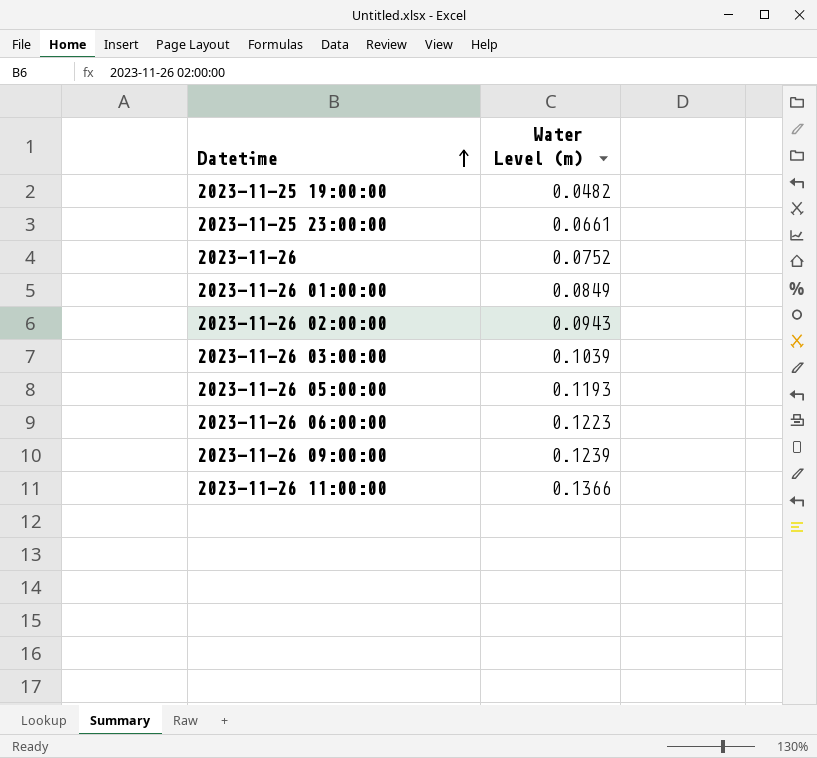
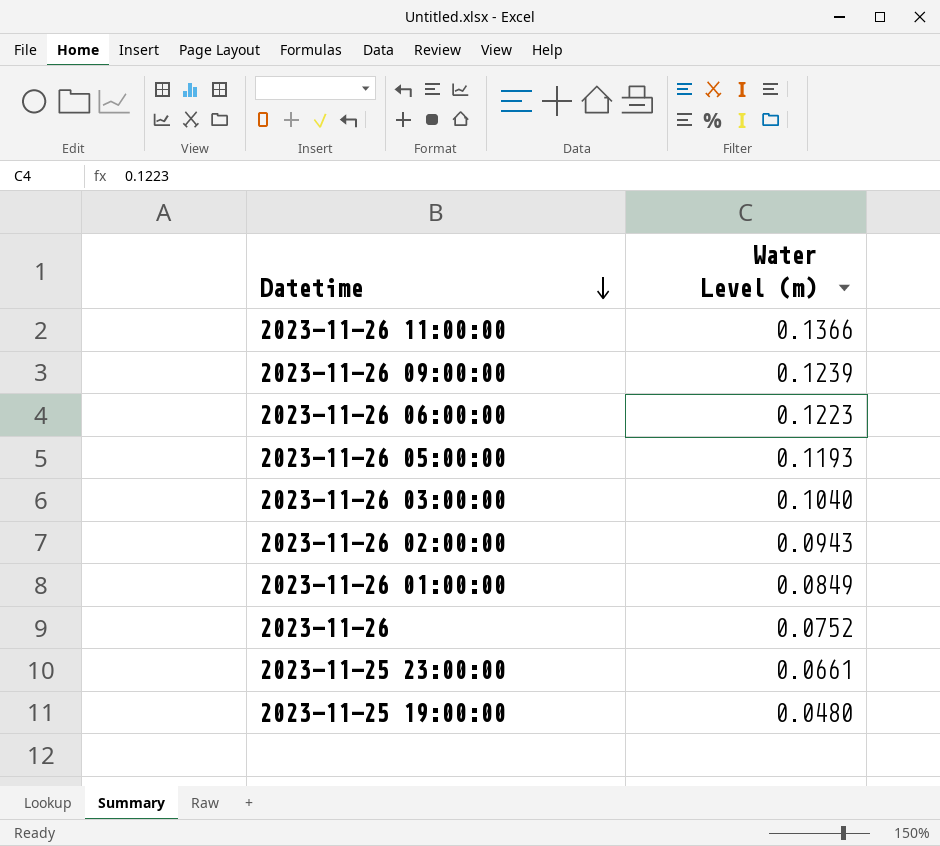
row order: Datetime ascending -> Datetime descending
2023-11-26 03:00:00 | Water Level (m): 0.1039 -> 0.1040
2023-11-25 19:00:00 | Water Level (m): 0.0482 -> 0.0480

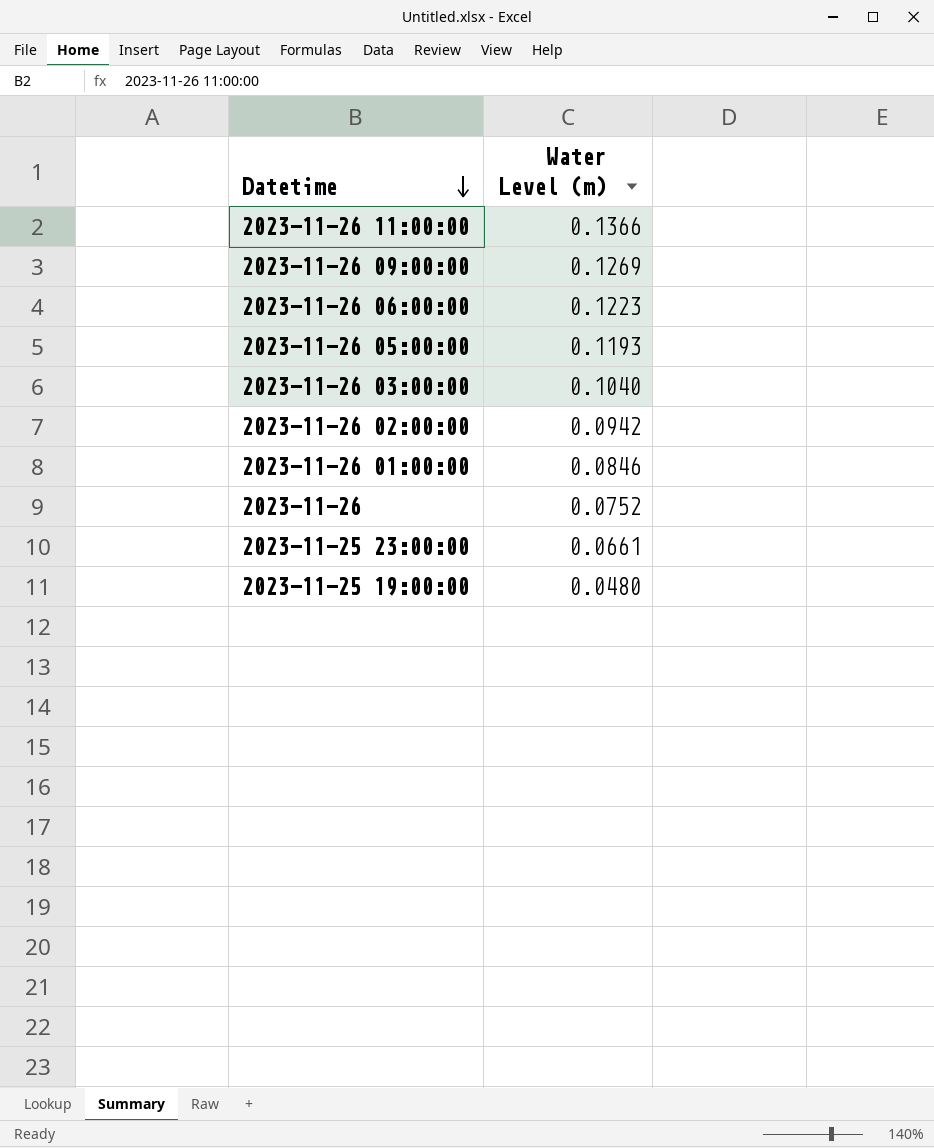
2023-11-26 09:00:00 | Water Level (m): 0.1239 -> 0.1269
2023-11-26 02:00:00 | Water Level (m): 0.0943 -> 0.0942
2023-11-26 01:00:00 | Water Level (m): 0.0849 -> 0.0846

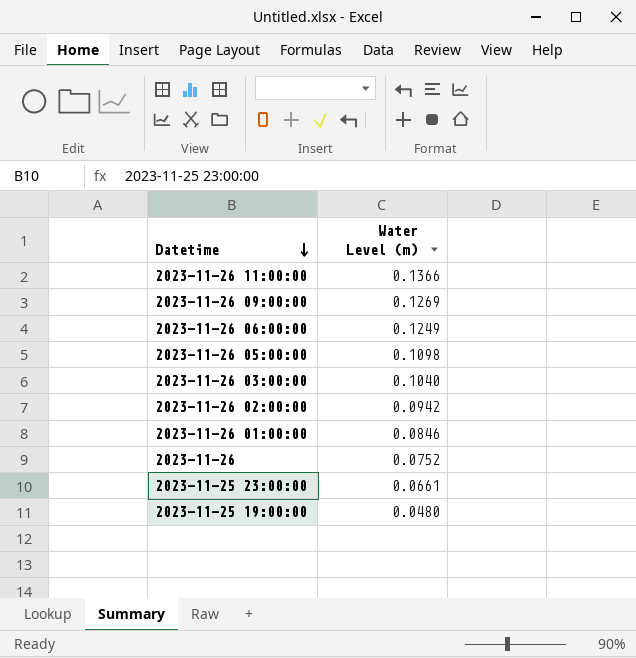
2023-11-26 06:00:00 | Water Level (m): 0.1223 -> 0.1249
2023-11-26 05:00:00 | Water Level (m): 0.1193 -> 0.1098

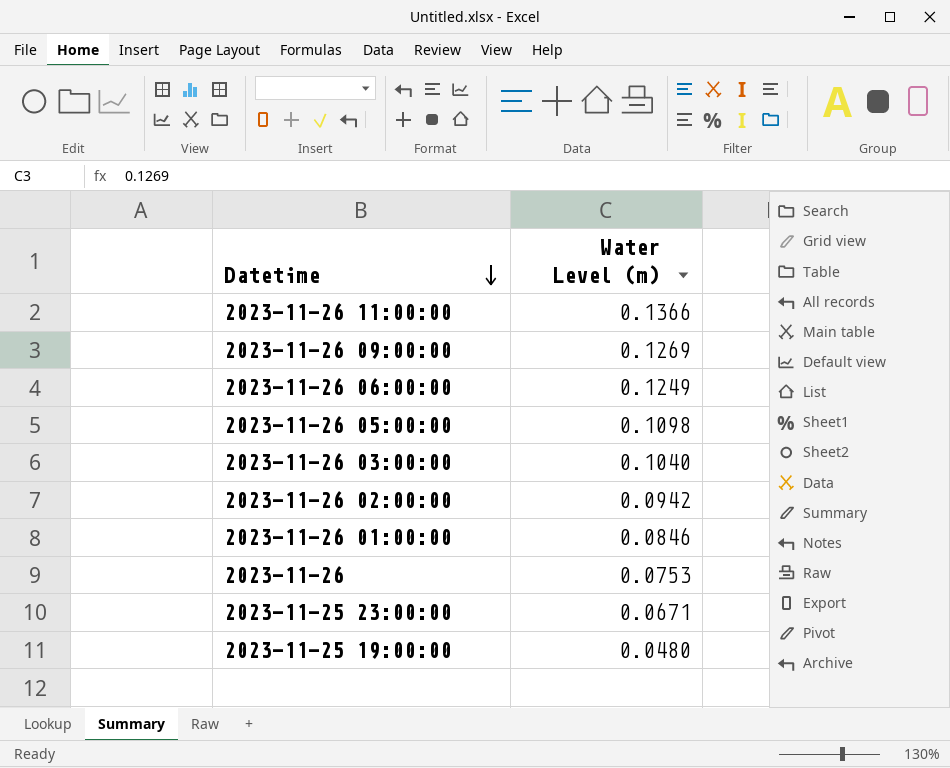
2023-11-26 | Water Level (m): 0.0752 -> 0.0753
2023-11-25 23:00:00 | Water Level (m): 0.0661 -> 0.0671

